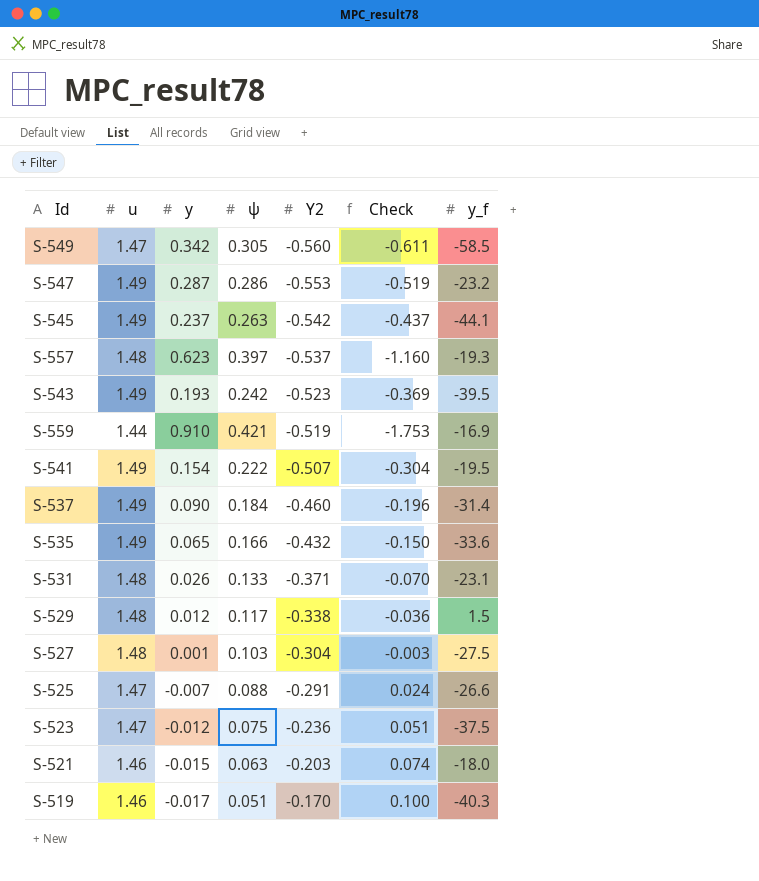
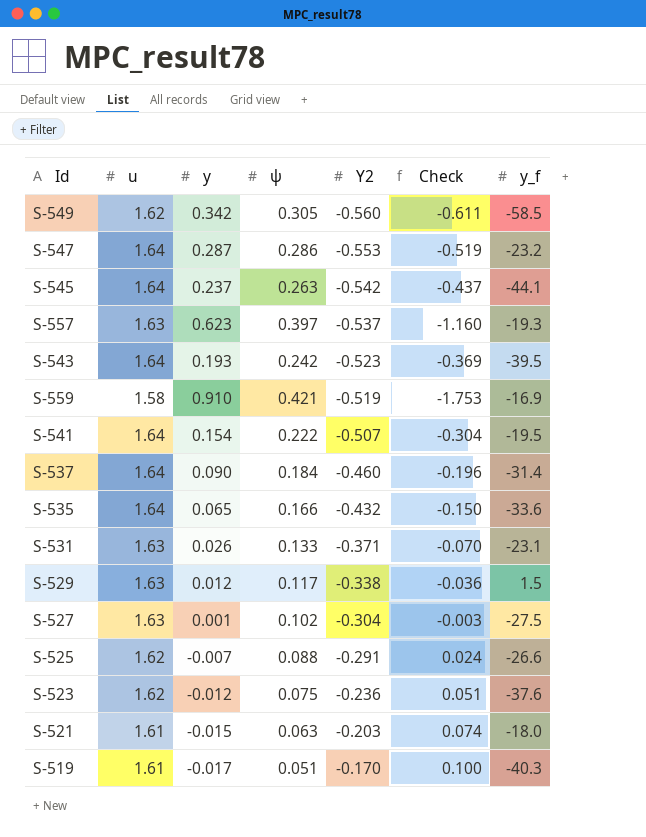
S-549 | u: 1.47 -> 1.62
S-547 | u: 1.49 -> 1.64
S-545 | u: 1.49 -> 1.64
S-557 | u: 1.48 -> 1.63
S-543 | u: 1.49 -> 1.64
S-559 | u: 1.44 -> 1.58
S-541 | u: 1.49 -> 1.64
S-537 | u: 1.49 -> 1.64
S-535 | u: 1.49 -> 1.64
S-531 | u: 1.48 -> 1.63
S-529 | u: 1.48 -> 1.63
S-527 | u: 1.48 -> 1.63
S-527 | ψ: 0.103 -> 0.102
S-525 | u: 1.47 -> 1.62
S-523 | u: 1.47 -> 1.62
S-523 | y_f: -37.5 -> -37.6
S-521 | u: 1.46 -> 1.61
S-519 | u: 1.46 -> 1.61

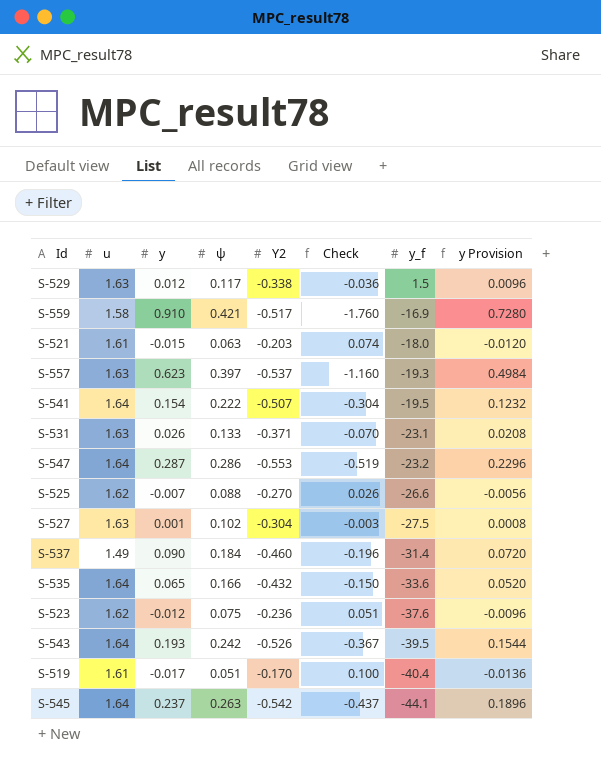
row order: Y2 ascending -> y_f descending
column y Provision | formula: none -> [y] * 0.8
row S-549: 1.62 | 0.342 | 0.305 | -0.560 | -0.611 | -58.5 -> none
S-559 | Y2: -0.519 -> -0.517
S-559 | Check: -1.753 -> -1.760
S-525 | Y2: -0.291 -> -0.270
S-525 | Check: 0.024 -> 0.026
S-537 | u: 1.64 -> 1.49
S-543 | Y2: -0.523 -> -0.526
S-543 | Check: -0.369 -> -0.367
S-519 | y_f: -40.3 -> -40.4

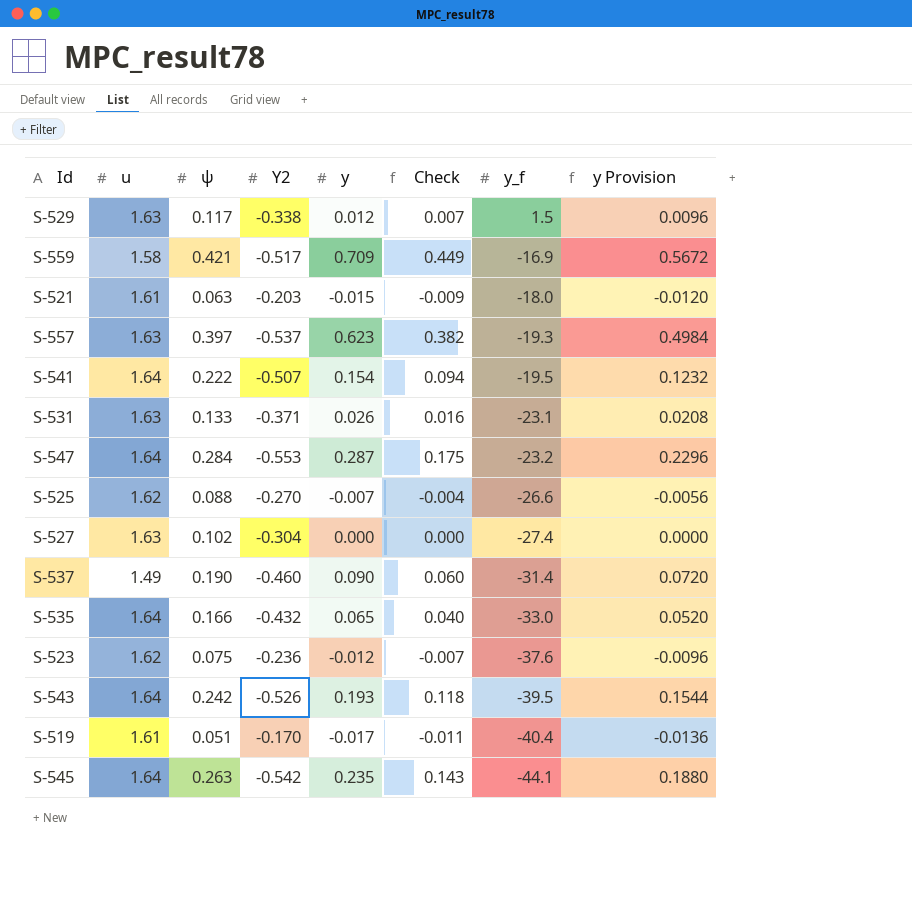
column y | position: 3 -> 5
column Check | formula: [y] / [Y2] -> [y] / [u]
S-559 | y: 0.910 -> 0.709
S-559 | y Provision: 0.7280 -> 0.5672
S-547 | ψ: 0.286 -> 0.284
S-527 | y: 0.001 -> 0.000
S-527 | y_f: -27.5 -> -27.4
S-527 | y Provision: 0.0008 -> 0.0000
S-537 | ψ: 0.184 -> 0.190
S-535 | y_f: -33.6 -> -33.0
S-545 | y: 0.237 -> 0.235
S-545 | y Provision: 0.1896 -> 0.1880

